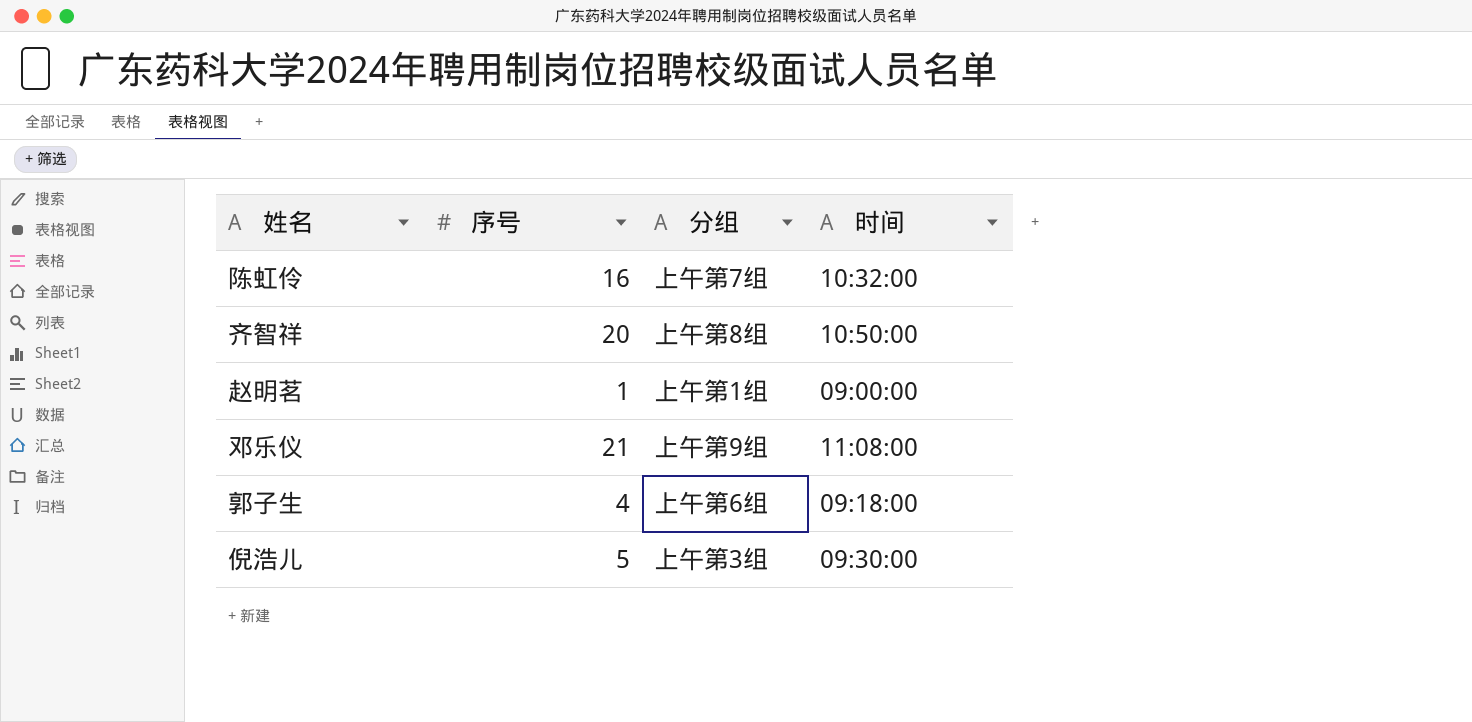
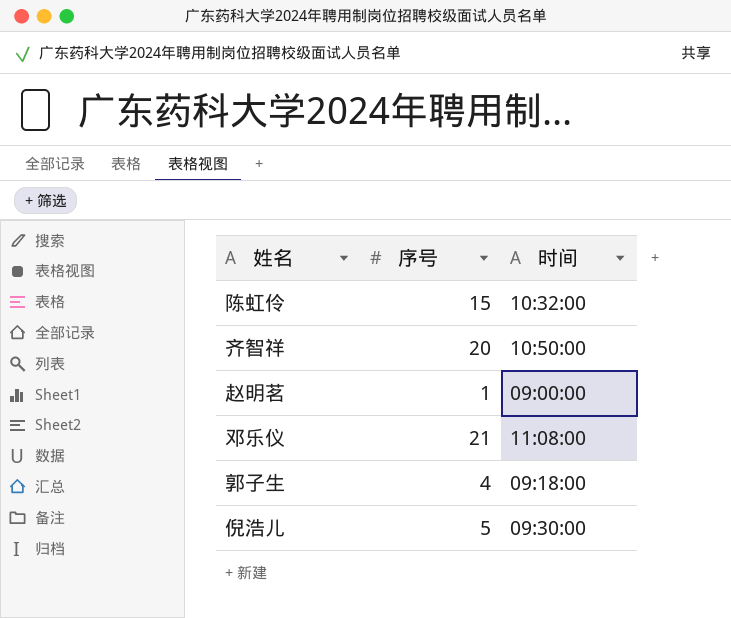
column 分组 | position: 3 -> none
陈虹伶 | 序号: 16 -> 15

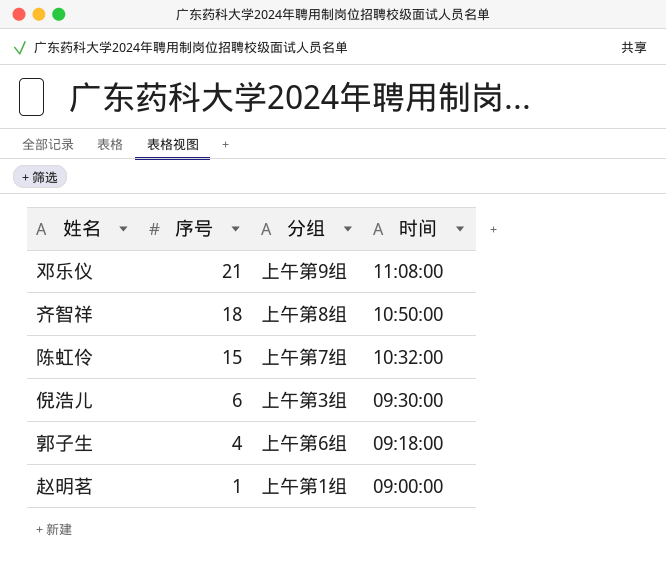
row order: none -> 序号 descending
column 分组 | position: none -> 3
齐智祥 | 序号: 20 -> 18
倪浩儿 | 序号: 5 -> 6

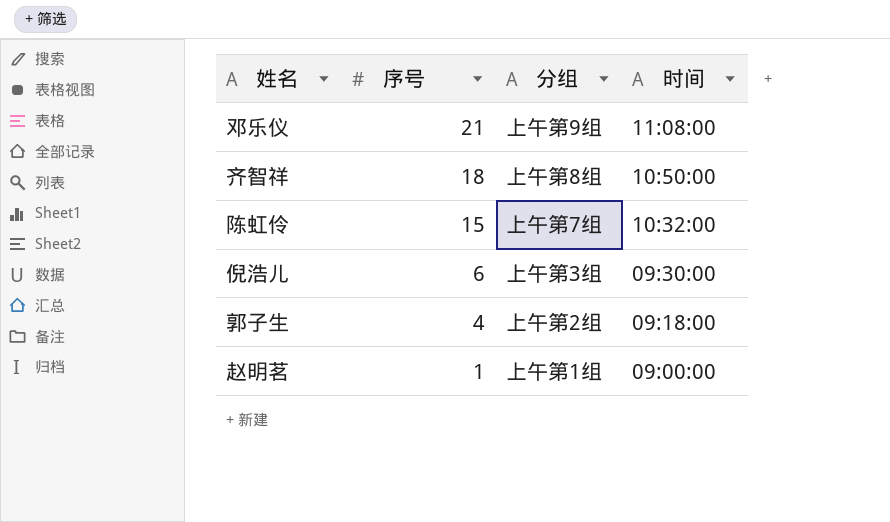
郭子生 | 分组: 上午第6组 -> 上午第2组

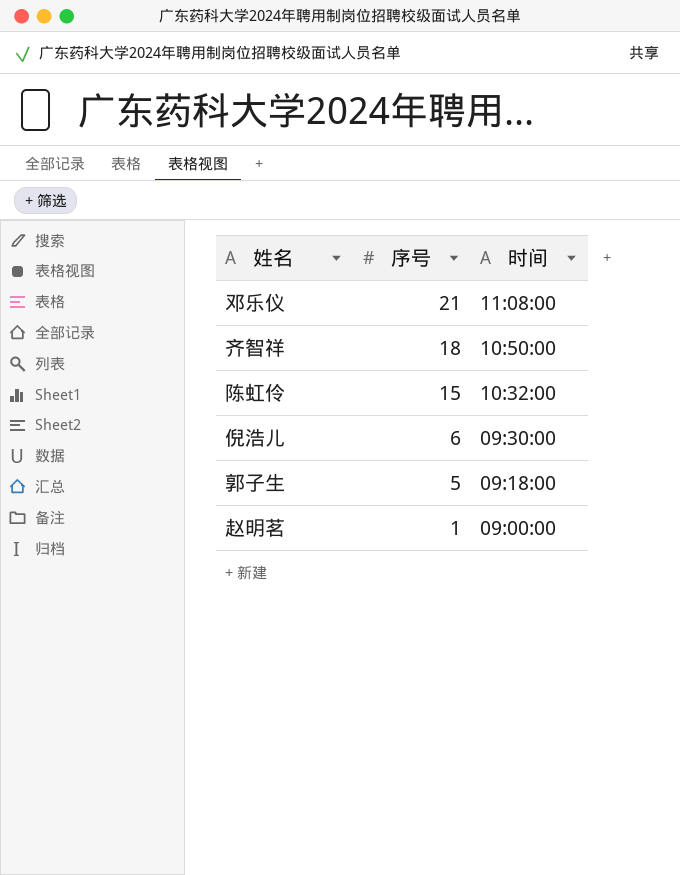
column 分组 | position: 3 -> none
郭子生 | 序号: 4 -> 5

